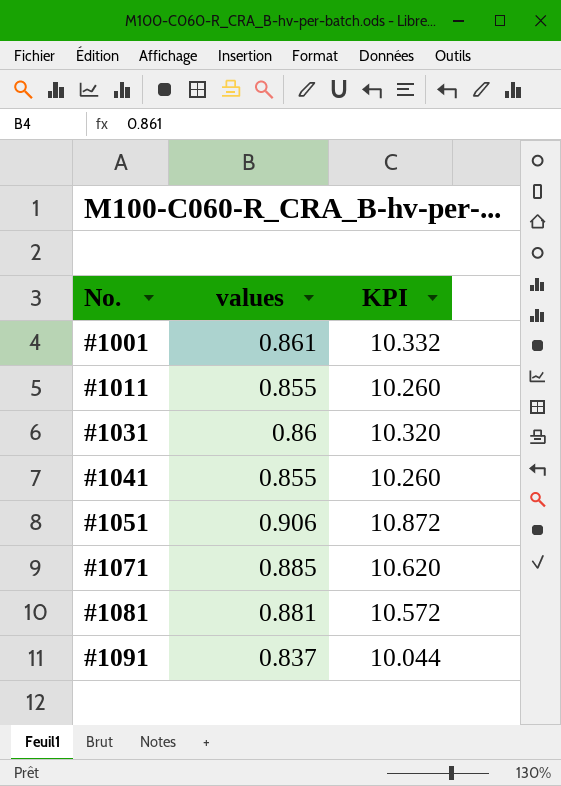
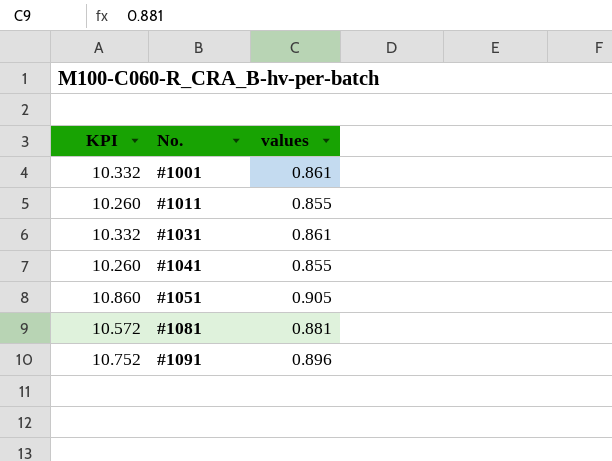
column KPI | position: 3 -> 1
row #1071: 0.885 | 10.620 -> none
#1031 | KPI: 10.320 -> 10.332
#1031 | values: 0.86 -> 0.861
#1051 | KPI: 10.872 -> 10.860
#1051 | values: 0.906 -> 0.905
#1091 | KPI: 10.044 -> 10.752
#1091 | values: 0.837 -> 0.896

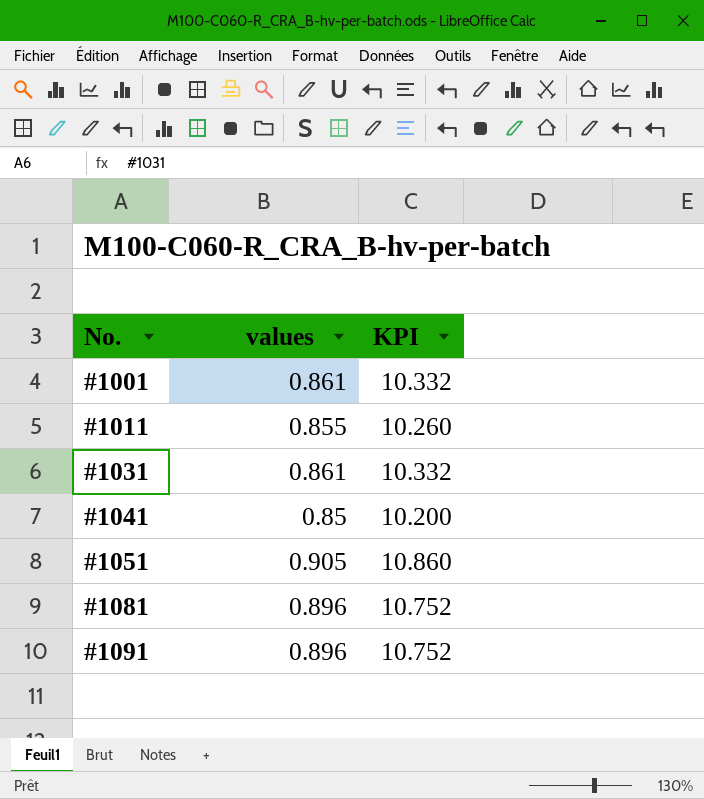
column KPI | position: 1 -> 3
#1041 | values: 0.855 -> 0.85
#1041 | KPI: 10.260 -> 10.200
#1081 | values: 0.881 -> 0.896
#1081 | KPI: 10.572 -> 10.752

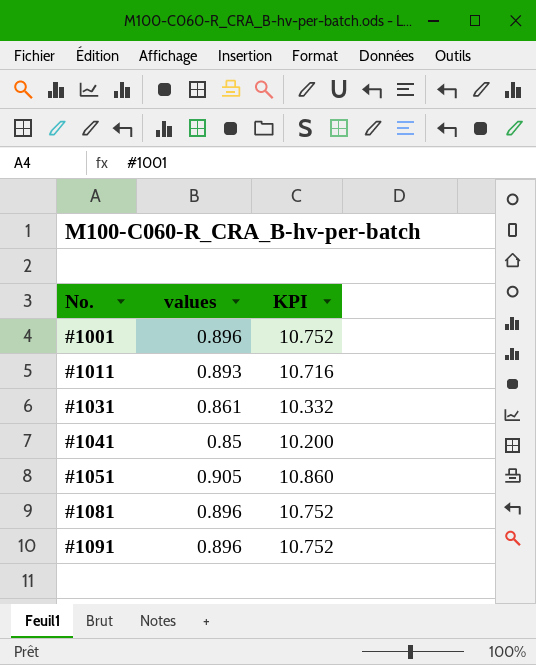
#1001 | values: 0.861 -> 0.896
#1001 | KPI: 10.332 -> 10.752
#1011 | values: 0.855 -> 0.893
#1011 | KPI: 10.260 -> 10.716

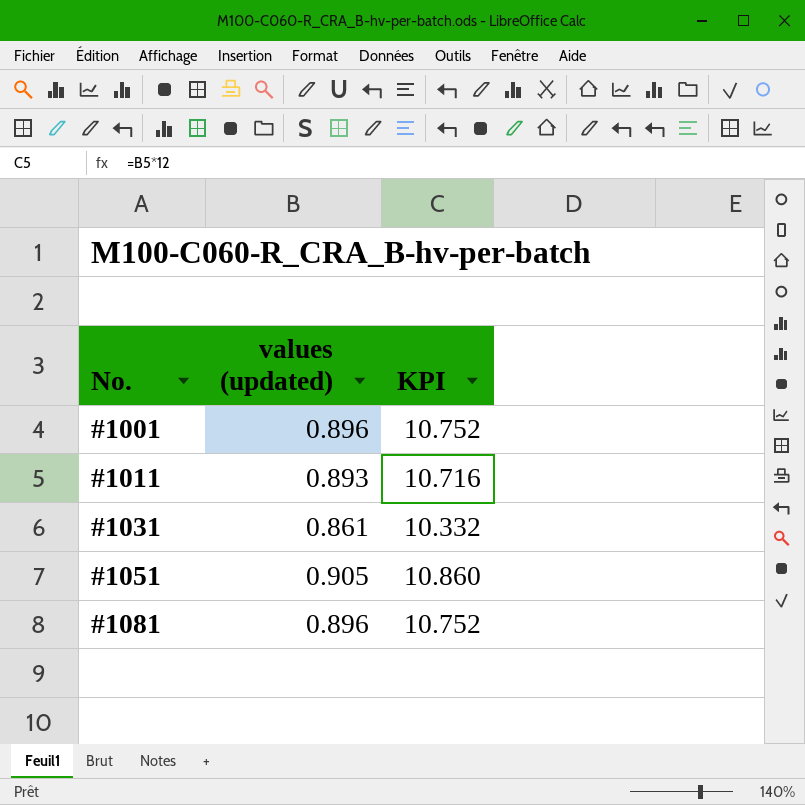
column name: values -> values (updated)
row #1041: 0.85 | 10.200 -> none
row #1091: 0.896 | 10.752 -> none

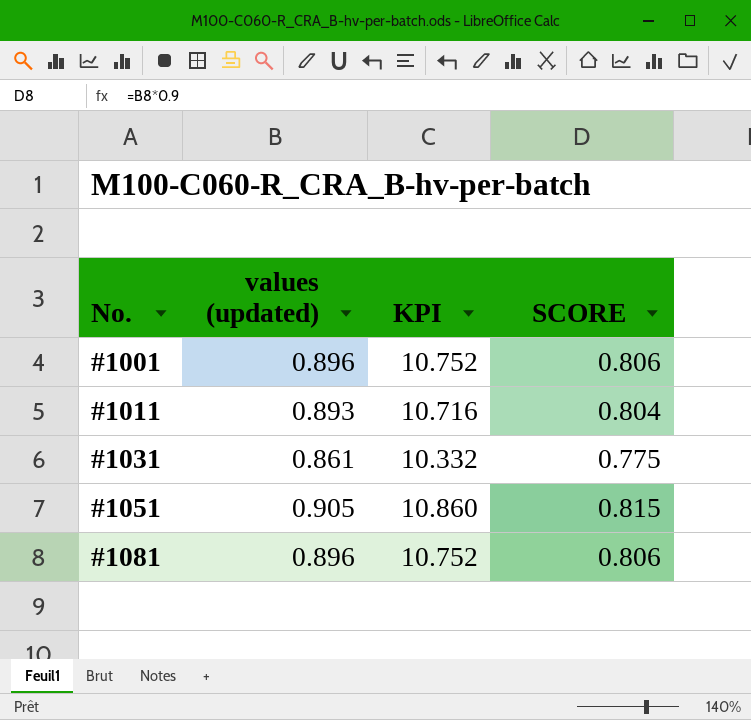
column SCORE | formula: none -> [values (updated)] * 0.9

